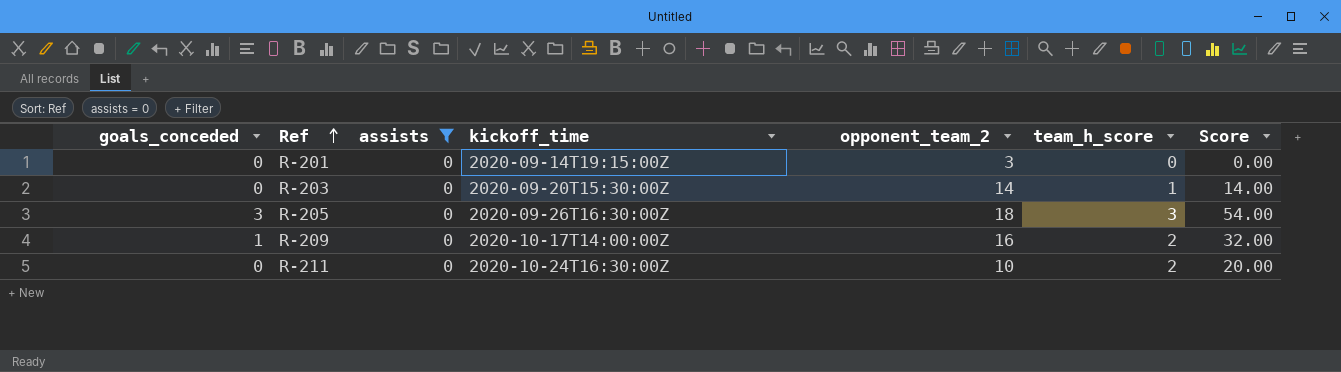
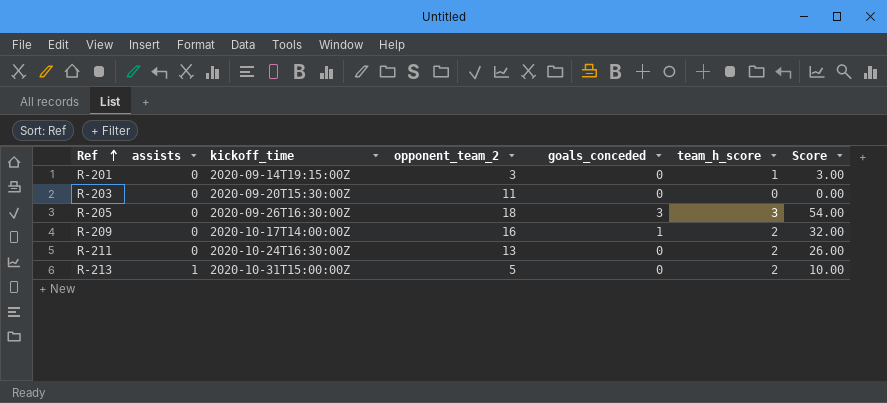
filter: assists = 0 -> none
column goals_conceded | position: 1 -> 5
R-201 | team_h_score: 0 -> 1
R-201 | Score: 0.00 -> 3.00
R-203 | opponent_team_2: 14 -> 11
R-203 | team_h_score: 1 -> 0
R-203 | Score: 14.00 -> 0.00
R-211 | opponent_team_2: 10 -> 13
R-211 | Score: 20.00 -> 26.00

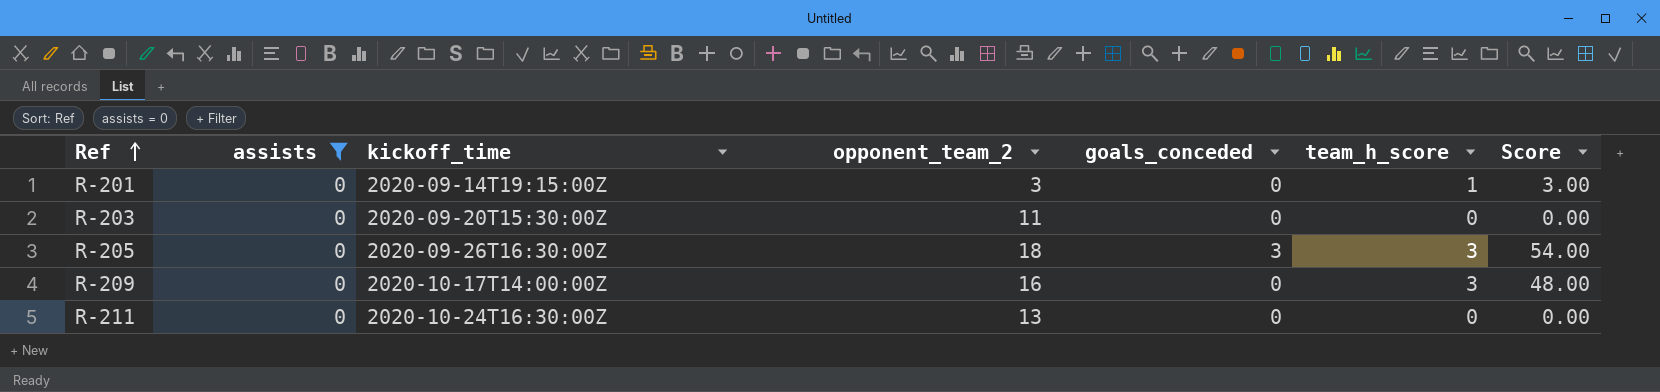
filter: none -> assists = 0
R-209 | goals_conceded: 1 -> 0
R-209 | team_h_score: 2 -> 3
R-209 | Score: 32.00 -> 48.00
R-211 | team_h_score: 2 -> 0
R-211 | Score: 26.00 -> 0.00

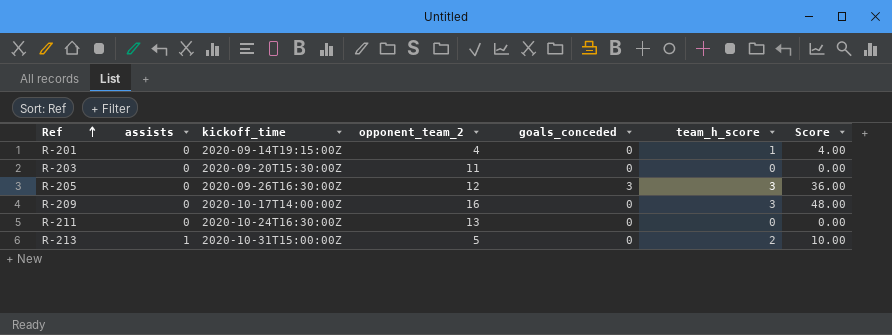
filter: assists = 0 -> none
R-201 | opponent_team_2: 3 -> 4
R-201 | Score: 3.00 -> 4.00
R-205 | opponent_team_2: 18 -> 12
R-205 | Score: 54.00 -> 36.00

